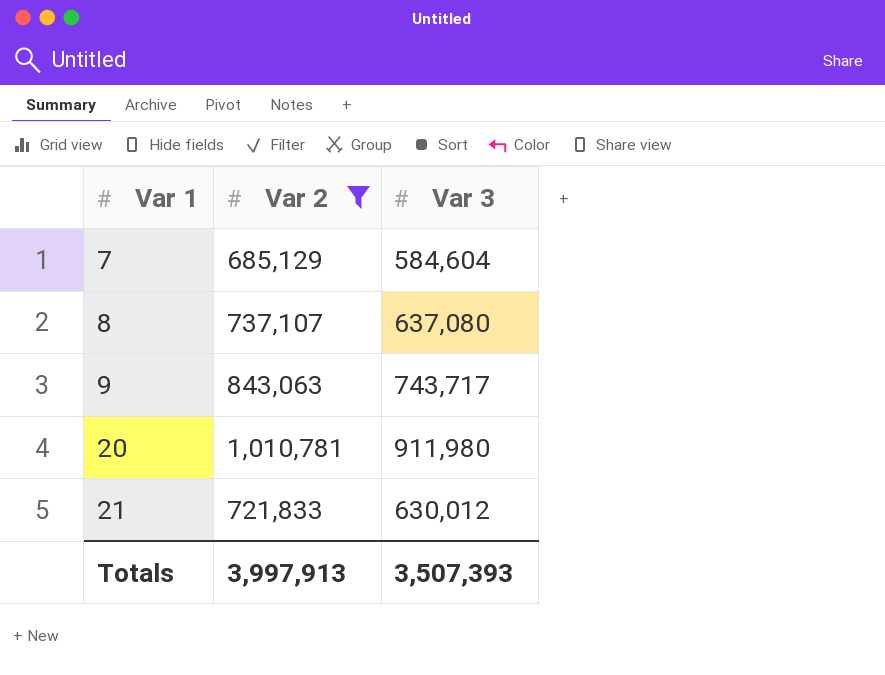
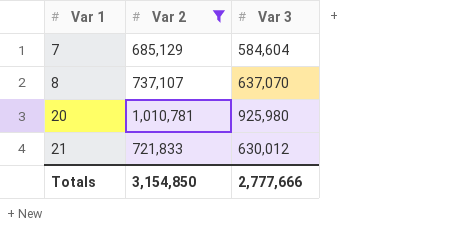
row 9: 843,063 | 743,717 -> none
8 | Var 3: 637,080 -> 637,070
20 | Var 3: 911,980 -> 925,980
Totals | Var 2: 3,997,913 -> 3,154,850
Totals | Var 3: 3,507,393 -> 2,777,666

